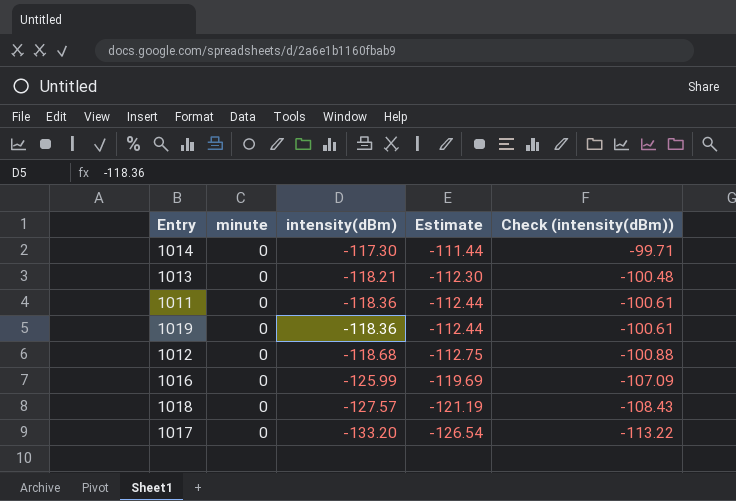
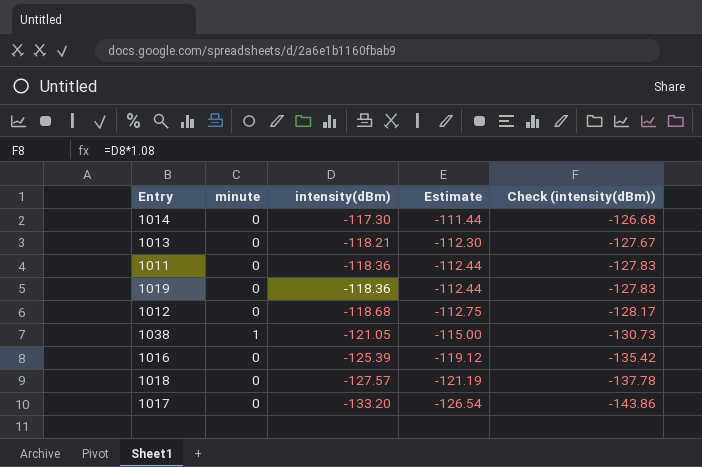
column Check (intensity(dBm)) | formula: [intensity(dBm)] * 0.85 -> [intensity(dBm)] * 1.08
row 1038: none -> 1 | -121.05 | -115.00 | -130.73
1016 | intensity(dBm): -125.99 -> -125.39
1016 | Estimate: -119.69 -> -119.12

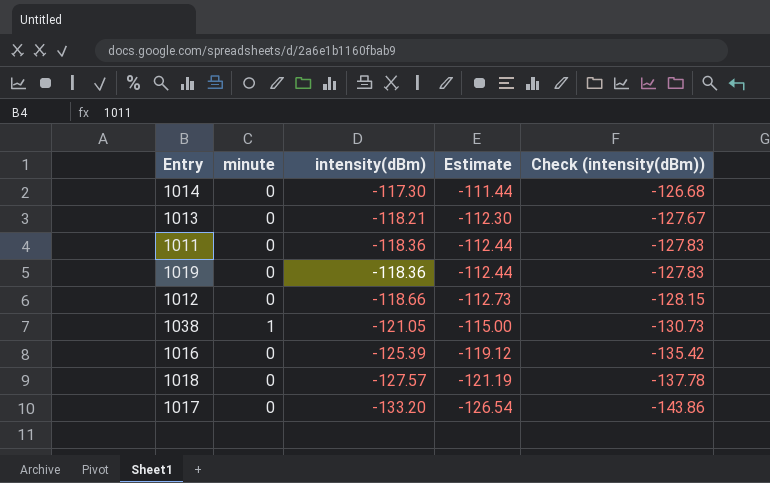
1012 | intensity(dBm): -118.68 -> -118.66
1012 | Estimate: -112.75 -> -112.73
1012 | Check (intensity(dBm)): -128.17 -> -128.15

